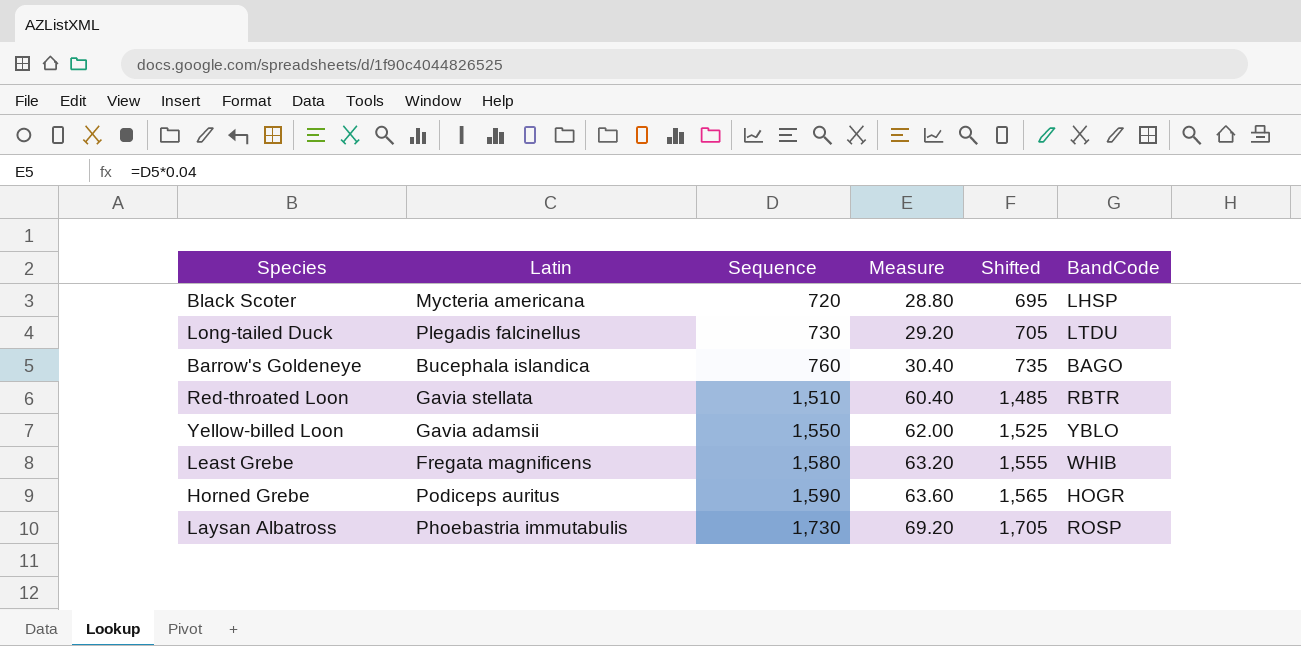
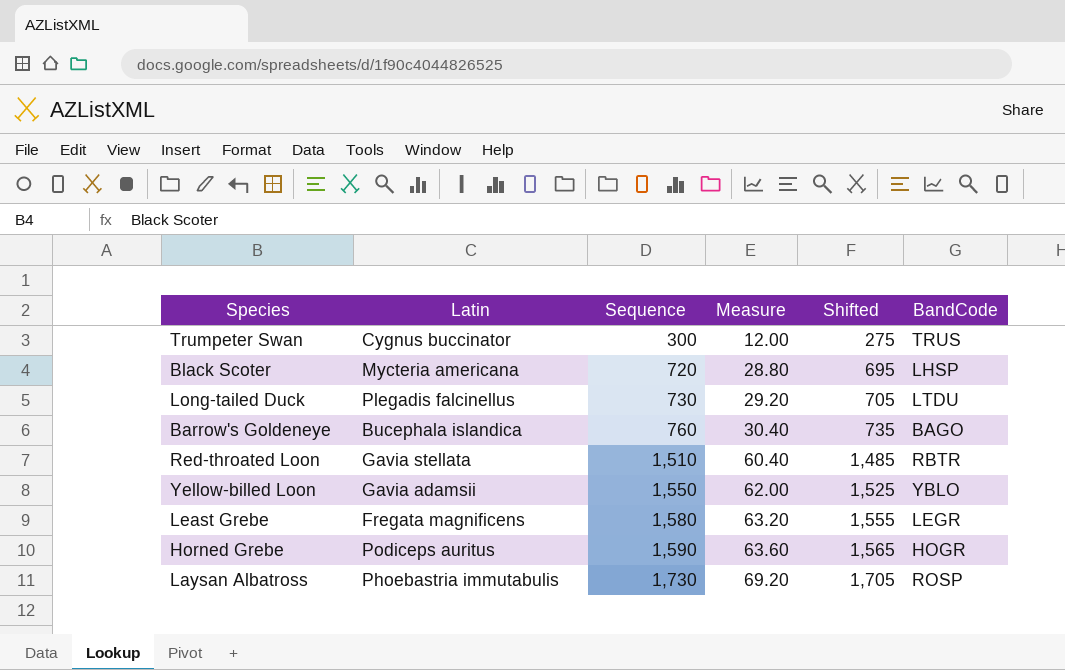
row Trumpeter Swan: none -> Cygnus buccinator | 300 | 12.00 | 275 | TRUS
Least Grebe | BandCode: WHIB -> LEGR

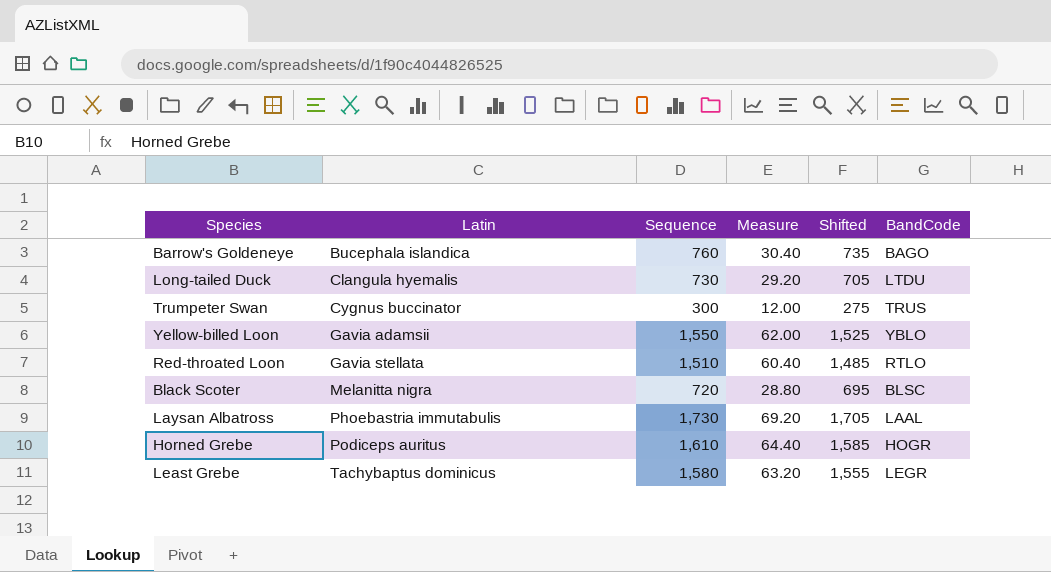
row order: Sequence ascending -> Latin ascending
Long-tailed Duck | Latin: Plegadis falcinellus -> Clangula hyemalis
Red-throated Loon | BandCode: RBTR -> RTLO
Black Scoter | Latin: Mycteria americana -> Melanitta nigra
Black Scoter | BandCode: LHSP -> BLSC
Laysan Albatross | BandCode: ROSP -> LAAL
Horned Grebe | Sequence: 1,590 -> 1,610
Horned Grebe | Measure: 63.60 -> 64.40
Horned Grebe | Shifted: 1,565 -> 1,585
Least Grebe | Latin: Fregata magnificens -> Tachybaptus dominicus

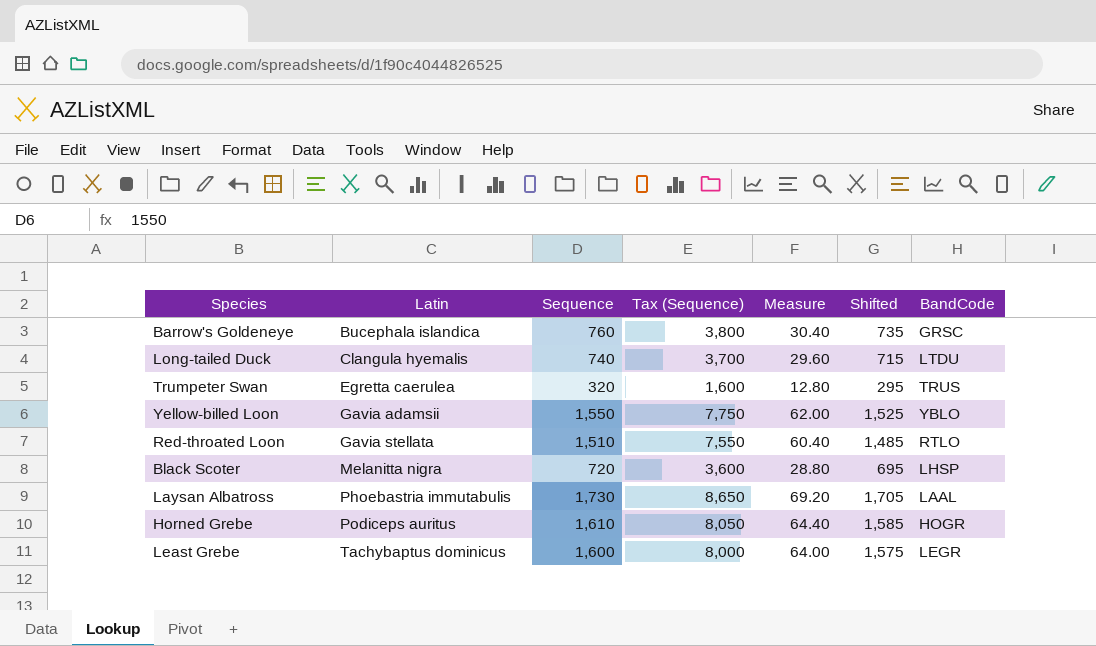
column Tax (Sequence) | formula: none -> [Sequence] * 5
Barrow's Goldeneye | BandCode: BAGO -> GRSC
Long-tailed Duck | Sequence: 730 -> 740
Long-tailed Duck | Measure: 29.20 -> 29.60
Long-tailed Duck | Shifted: 705 -> 715
Trumpeter Swan | Latin: Cygnus buccinator -> Egretta caerulea
Trumpeter Swan | Sequence: 300 -> 320
Trumpeter Swan | Measure: 12.00 -> 12.80
Trumpeter Swan | Shifted: 275 -> 295
Black Scoter | BandCode: BLSC -> LHSP
Least Grebe | Sequence: 1,580 -> 1,600
Least Grebe | Measure: 63.20 -> 64.00
Least Grebe | Shifted: 1,555 -> 1,575

